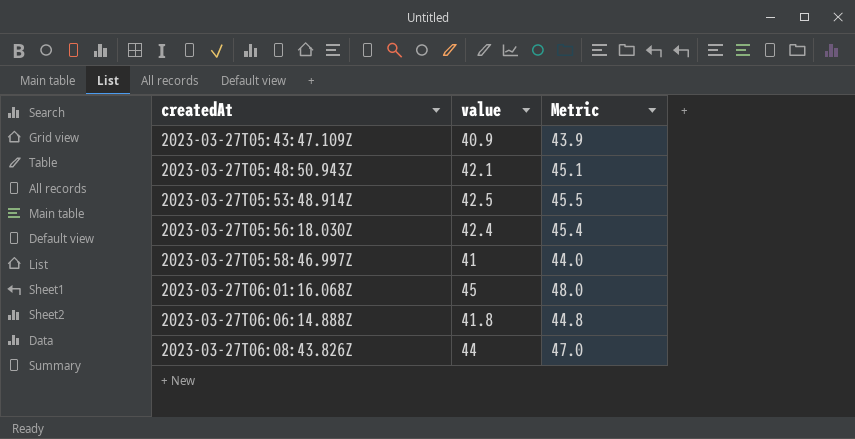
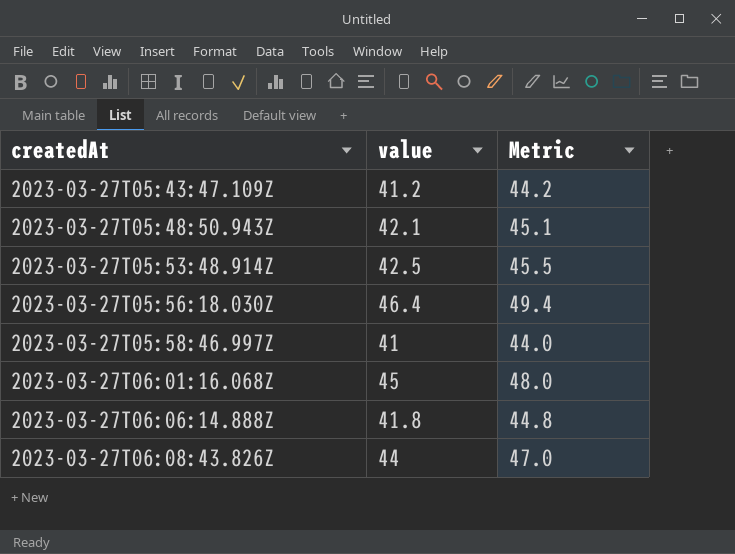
2023-03-27T05:43:47.109Z | value: 40.9 -> 41.2
2023-03-27T05:43:47.109Z | Metric: 43.9 -> 44.2
2023-03-27T05:56:18.030Z | value: 42.4 -> 46.4
2023-03-27T05:56:18.030Z | Metric: 45.4 -> 49.4

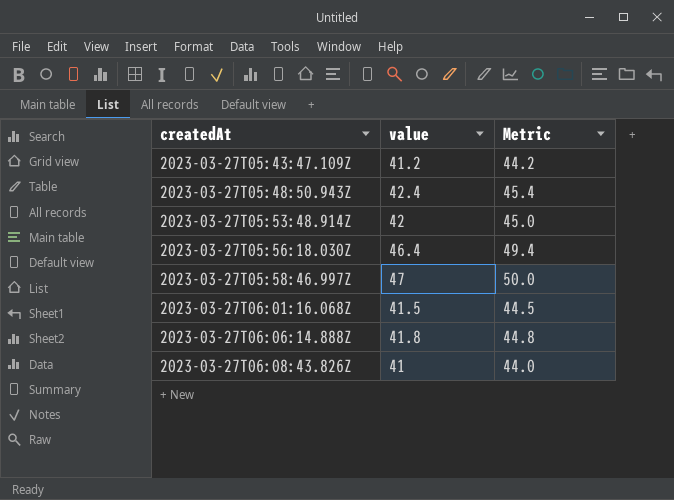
2023-03-27T05:48:50.943Z | value: 42.1 -> 42.4
2023-03-27T05:48:50.943Z | Metric: 45.1 -> 45.4
2023-03-27T05:53:48.914Z | value: 42.5 -> 42
2023-03-27T05:53:48.914Z | Metric: 45.5 -> 45.0
2023-03-27T05:58:46.997Z | value: 41 -> 47
2023-03-27T05:58:46.997Z | Metric: 44.0 -> 50.0
2023-03-27T06:01:16.068Z | value: 45 -> 41.5
2023-03-27T06:01:16.068Z | Metric: 48.0 -> 44.5
2023-03-27T06:08:43.826Z | value: 44 -> 41
2023-03-27T06:08:43.826Z | Metric: 47.0 -> 44.0

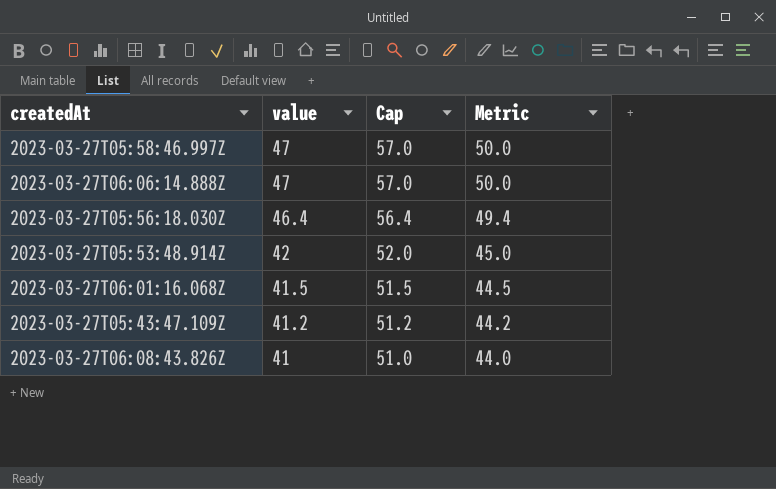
row order: createdAt ascending -> value descending
column Cap | formula: none -> [value] + 10
row 2023-03-27T05:48:50.943Z: 42.4 | 45.4 -> none
2023-03-27T06:06:14.888Z | value: 41.8 -> 47
2023-03-27T06:06:14.888Z | Metric: 44.8 -> 50.0

